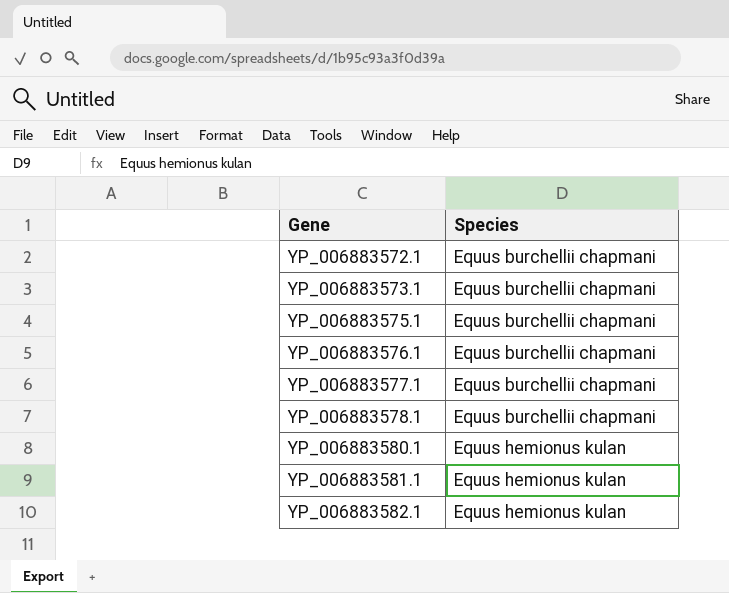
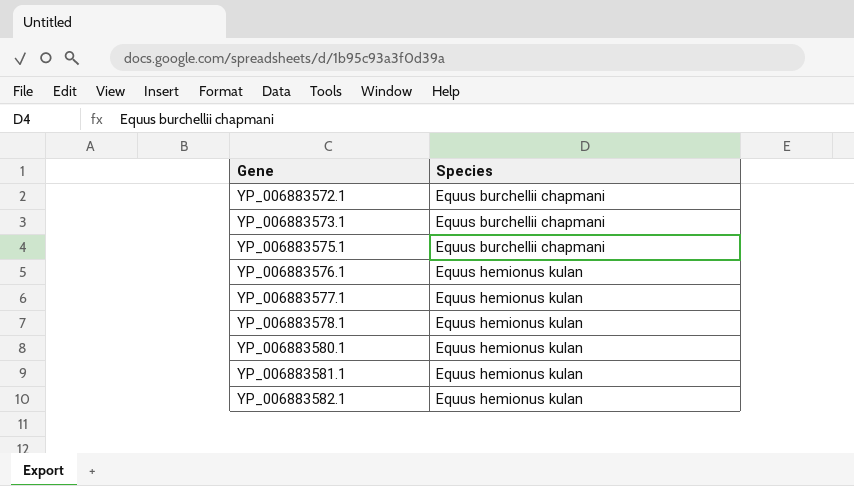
YP_006883576.1 | Species: Equus burchellii chapmani -> Equus hemionus kulan
YP_006883577.1 | Species: Equus burchellii chapmani -> Equus hemionus kulan
YP_006883578.1 | Species: Equus burchellii chapmani -> Equus hemionus kulan

